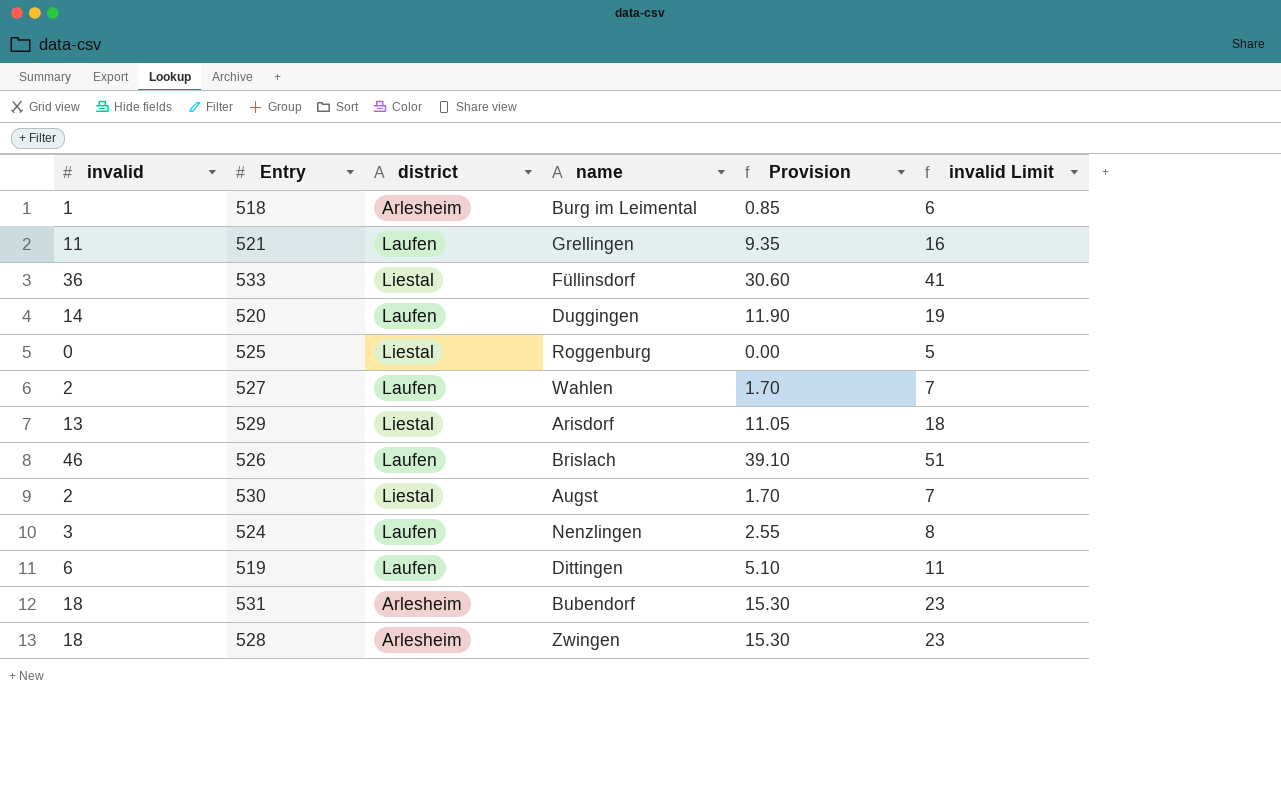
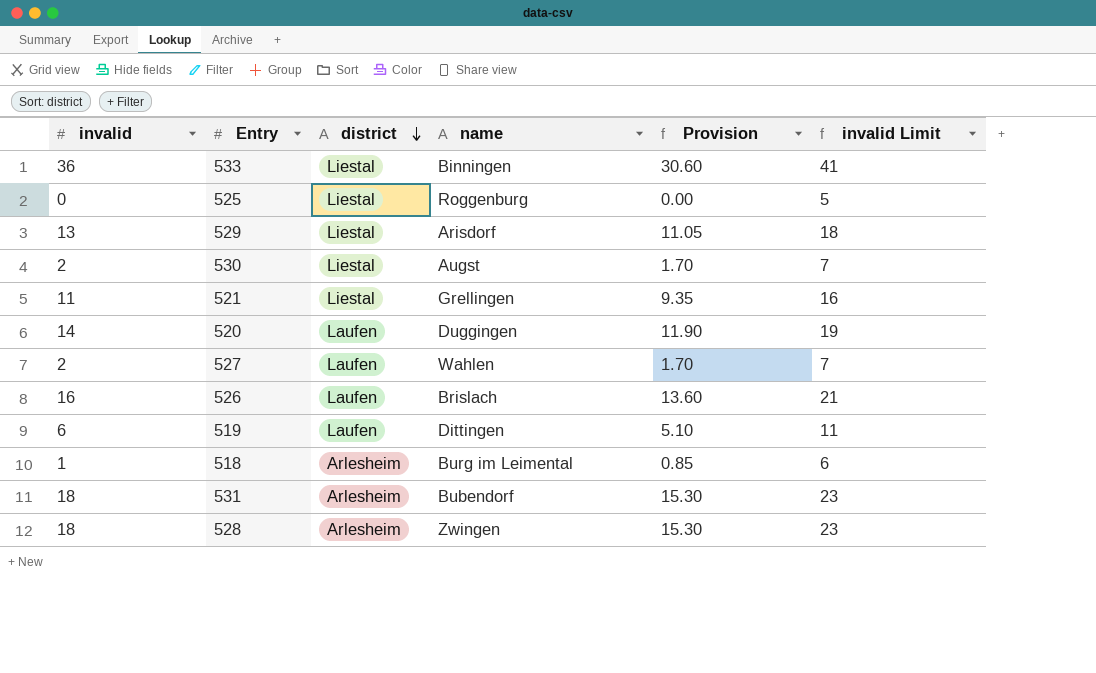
row order: none -> district descending
row 524: 3 | Laufen | Nenzlingen | 2.55 | 8 -> none
533 | name: Füllinsdorf -> Binningen
521 | district: Laufen -> Liestal
526 | invalid: 46 -> 16
526 | Provision: 39.10 -> 13.60
526 | invalid Limit: 51 -> 21

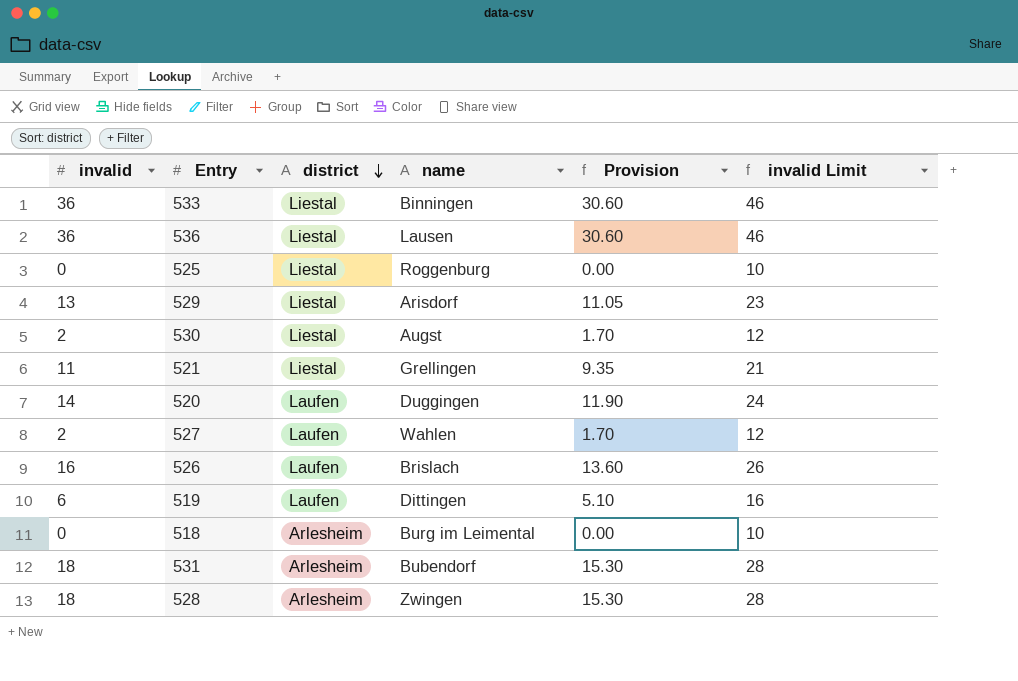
column invalid Limit | formula: [invalid] + 5 -> [invalid] + 10
row 536: none -> 36 | Liestal | Lausen | 30.60 | 46
518 | invalid: 1 -> 0
518 | Provision: 0.85 -> 0.00

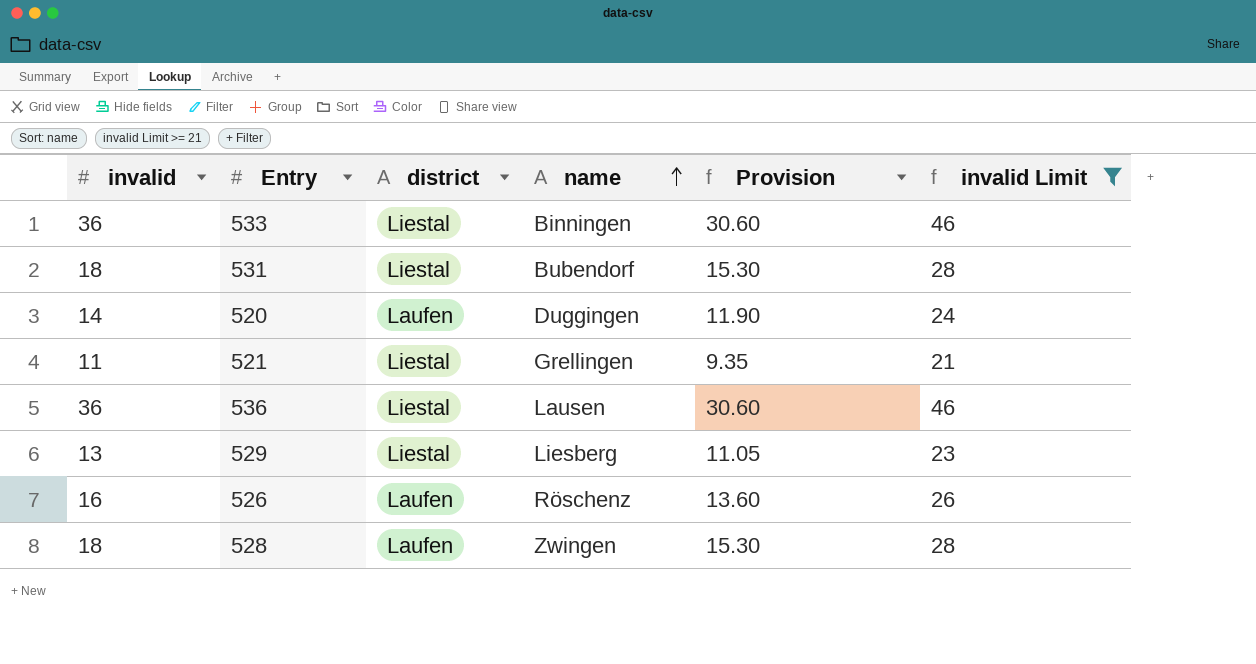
filter: none -> invalid Limit >= 21
row order: district descending -> name ascending
531 | district: Arlesheim -> Liestal
529 | name: Arisdorf -> Liesberg
526 | name: Brislach -> Röschenz
528 | district: Arlesheim -> Laufen

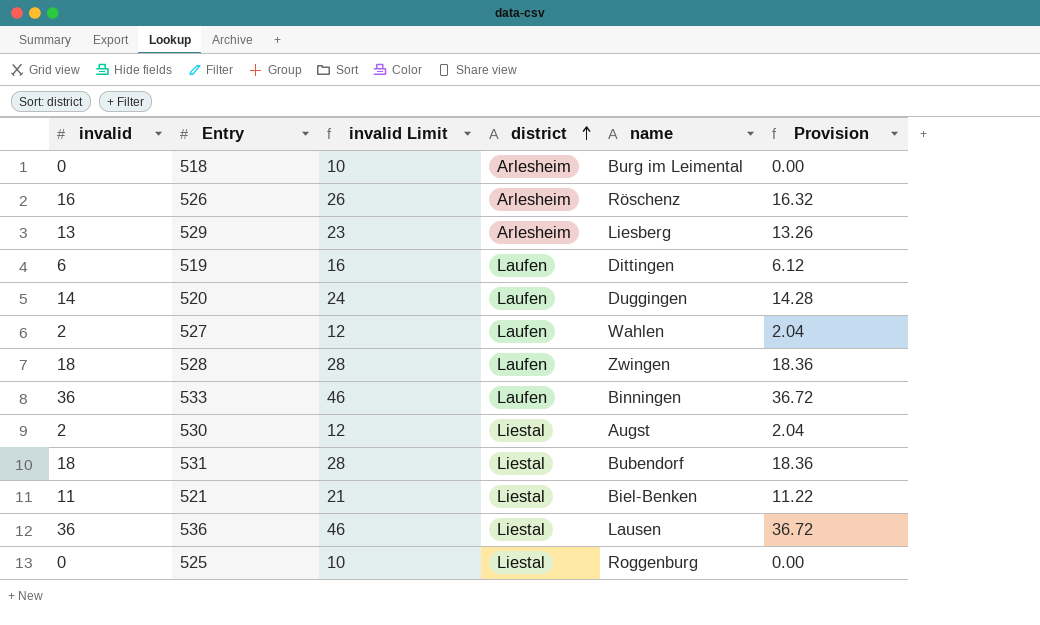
filter: invalid Limit >= 21 -> none
row order: name ascending -> district ascending
column invalid Limit | position: 6 -> 3
column Provision | formula: [invalid] * 0.85 -> [invalid] * 1.02
526 | district: Laufen -> Arlesheim
529 | district: Liestal -> Arlesheim
533 | district: Liestal -> Laufen
521 | name: Grellingen -> Biel-Benken

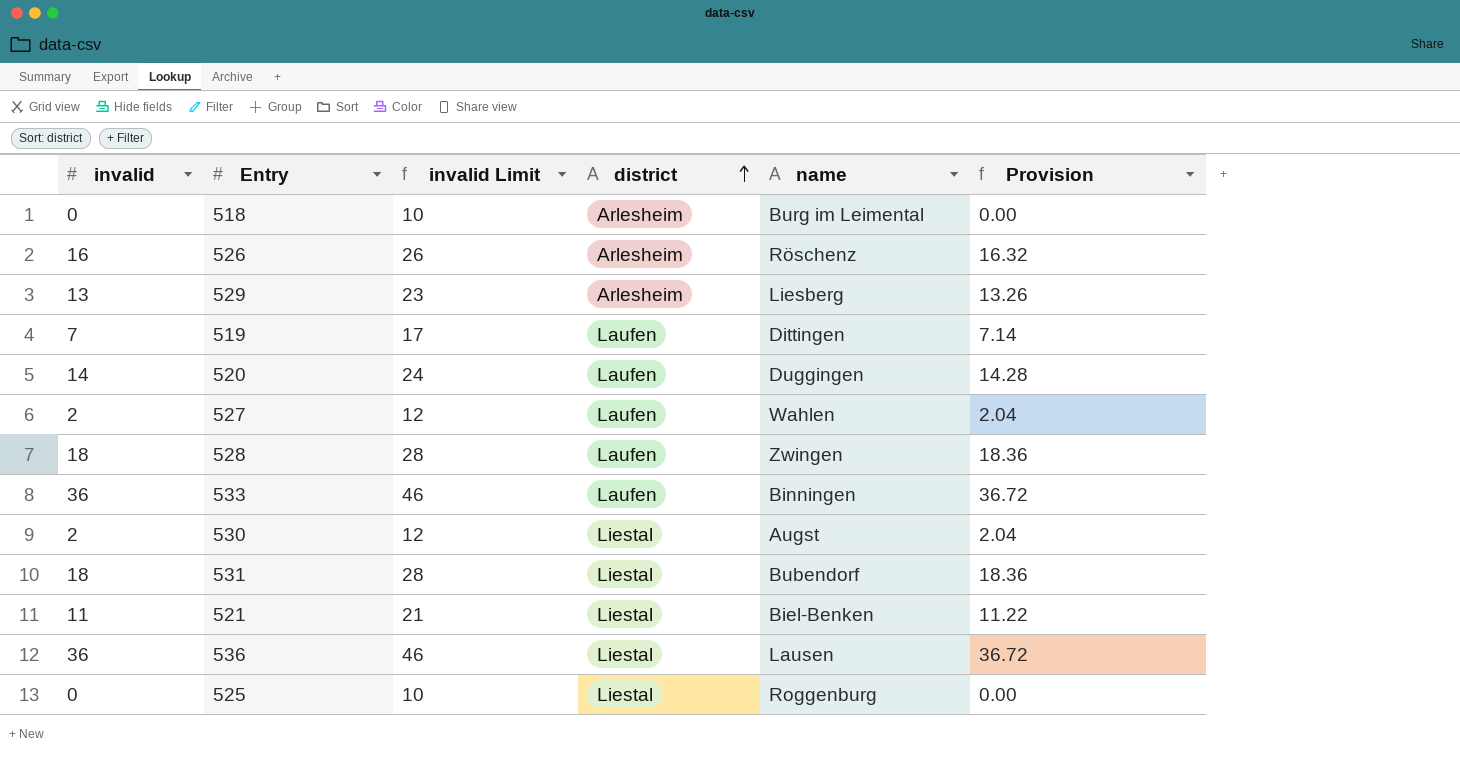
519 | invalid: 6 -> 7
519 | invalid Limit: 16 -> 17
519 | Provision: 6.12 -> 7.14

